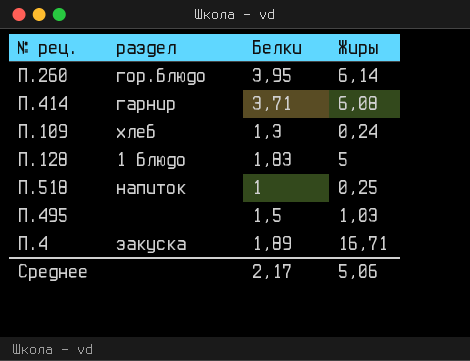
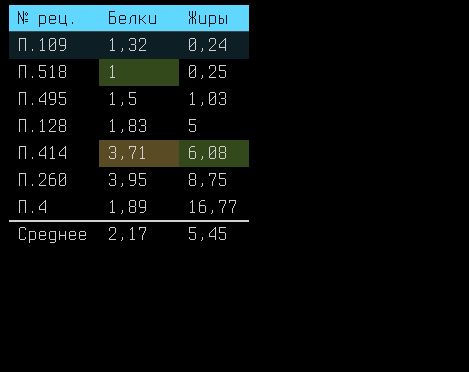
row order: none -> Жиры ascending
column раздел | position: 2 -> none
П.109 | Белки: 1,3 -> 1,32
П.260 | Жиры: 6,14 -> 8,75
П.4 | Жиры: 16,71 -> 16,77
Среднее | Жиры: 5,06 -> 5,45

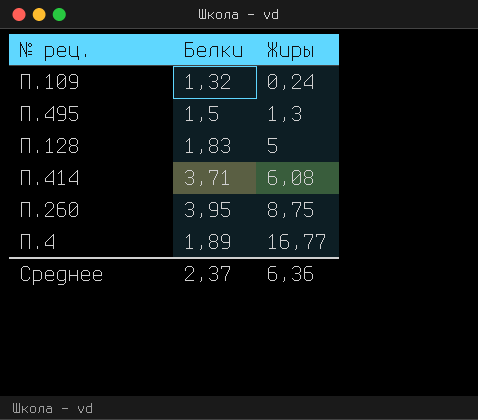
row П.518: 1 | 0,25 -> none
П.495 | Жиры: 1,03 -> 1,3
Среднее | Белки: 2,17 -> 2,37
Среднее | Жиры: 5,45 -> 6,36

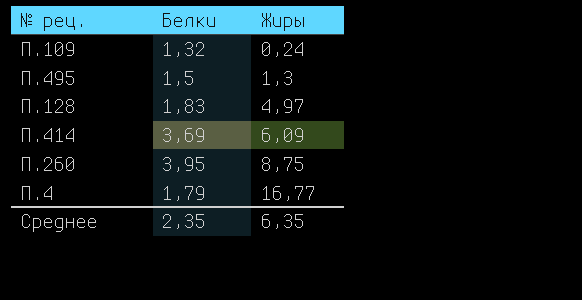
П.128 | Жиры: 5 -> 4,97
П.414 | Белки: 3,71 -> 3,69
П.414 | Жиры: 6,08 -> 6,09
П.4 | Белки: 1,89 -> 1,79
Среднее | Белки: 2,37 -> 2,35
Среднее | Жиры: 6,36 -> 6,35

